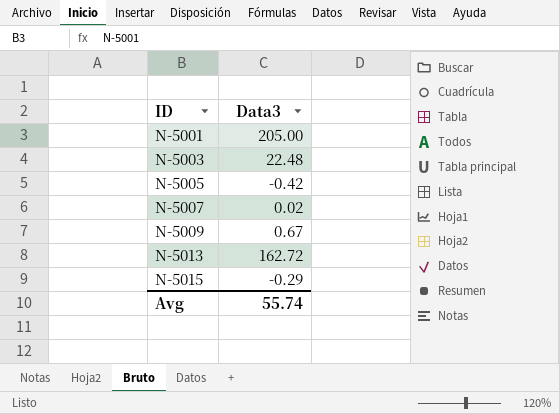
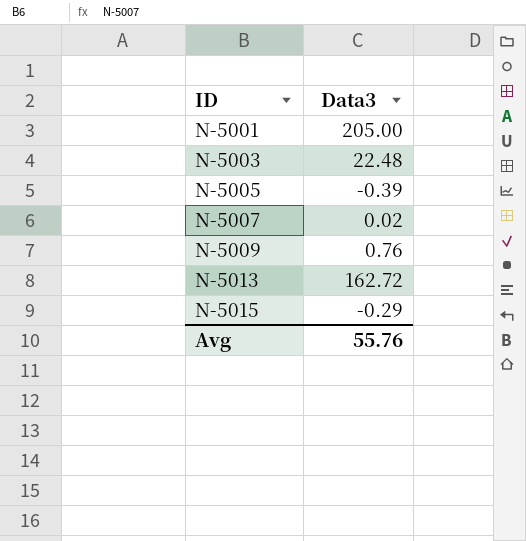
N-5005 | Data3: -0.42 -> -0.39
N-5009 | Data3: 0.67 -> 0.76
Avg | Data3: 55.74 -> 55.76

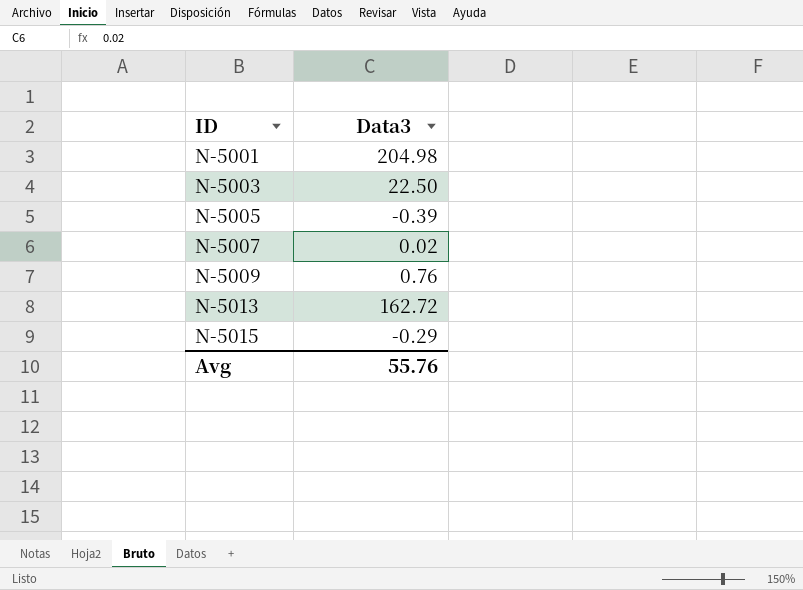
N-5001 | Data3: 205.00 -> 204.98
N-5003 | Data3: 22.48 -> 22.50

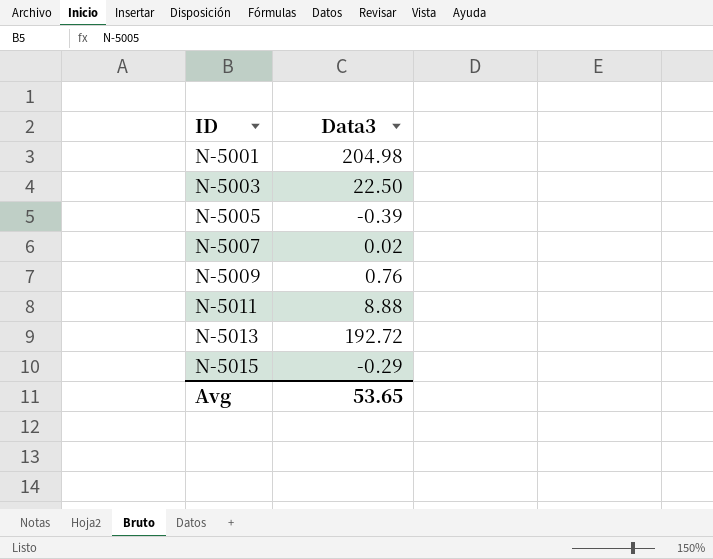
row N-5011: none -> 8.88
N-5013 | Data3: 162.72 -> 192.72
Avg | Data3: 55.76 -> 53.65

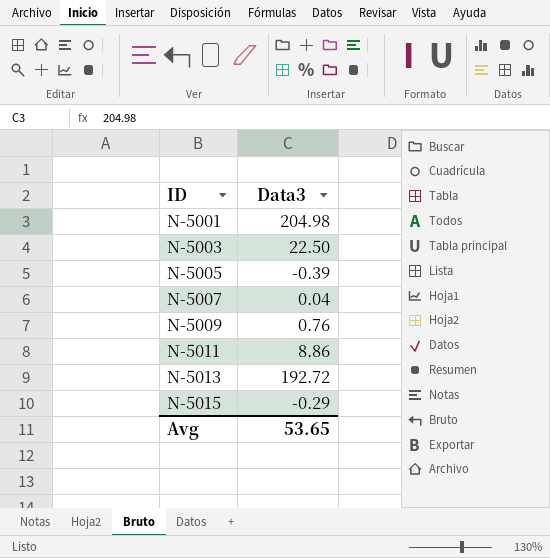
N-5007 | Data3: 0.02 -> 0.04
N-5011 | Data3: 8.88 -> 8.86

